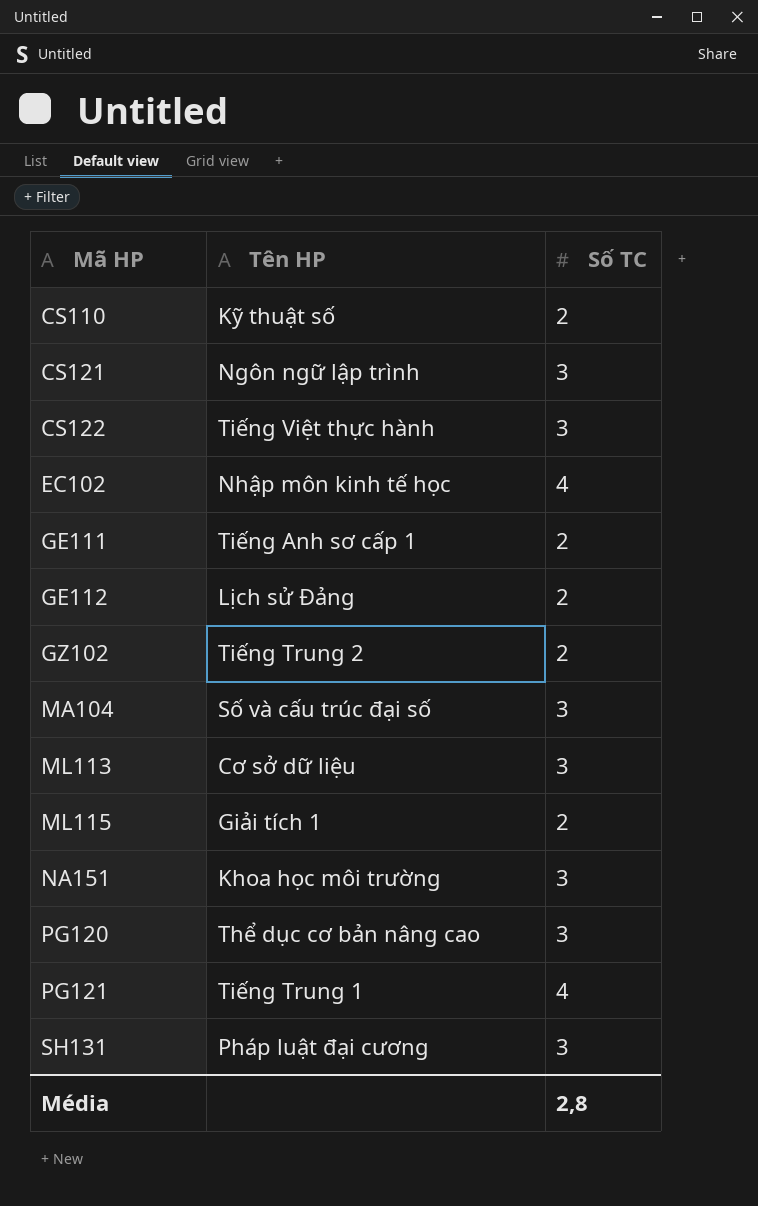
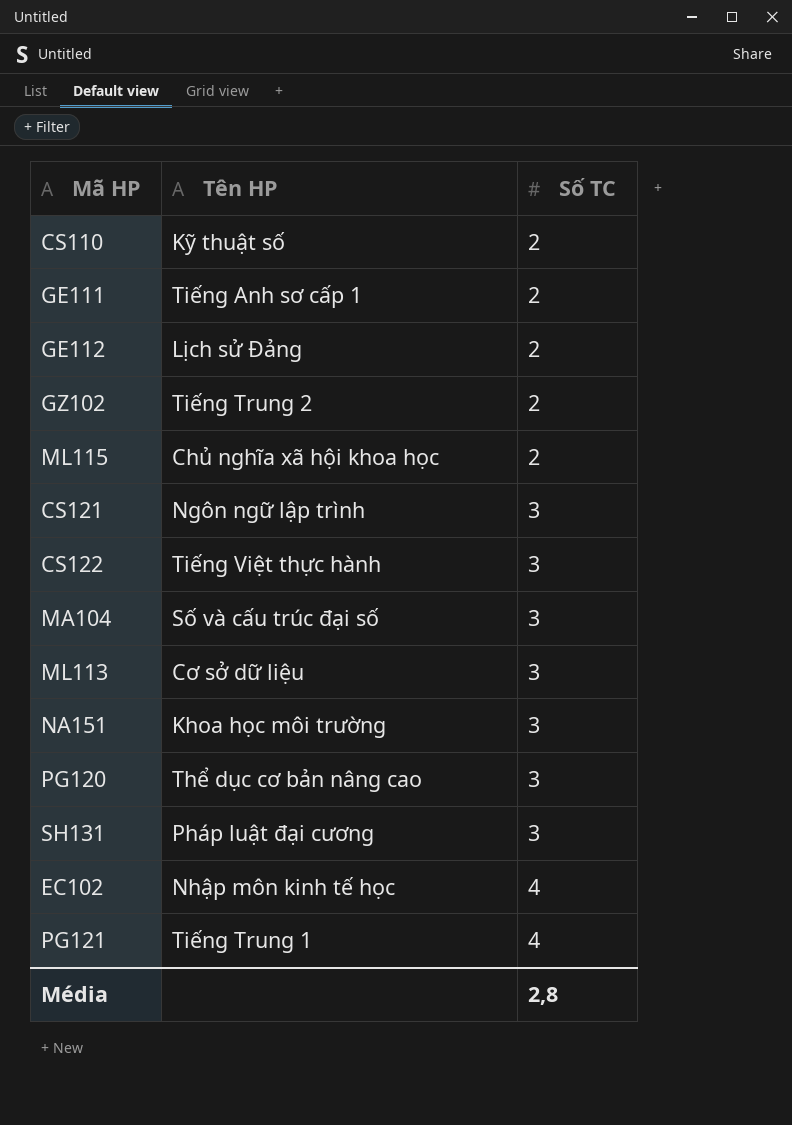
row order: Mã HP ascending -> Số TC ascending
ML115 | Tên HP: Giải tích 1 -> Chủ nghĩa xã hội khoa học

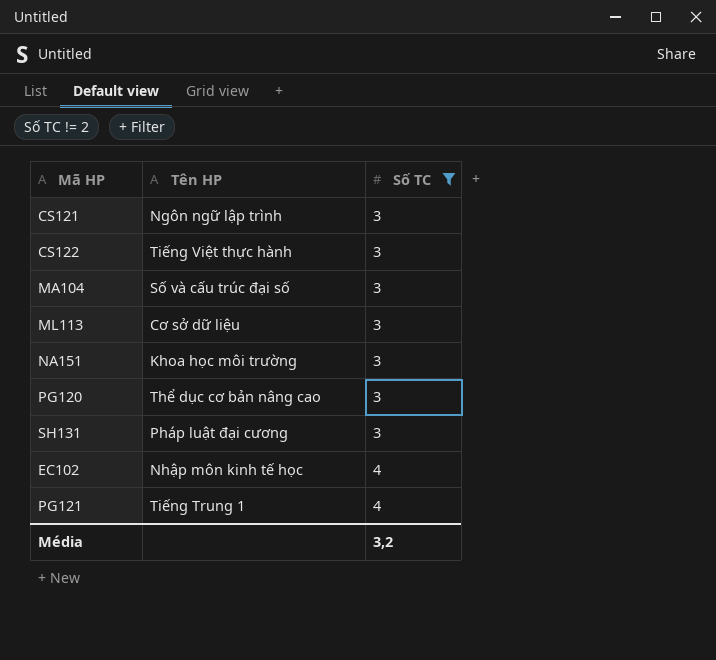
filter: none -> Số TC != 2
Média | Số TC: 2,8 -> 3,2

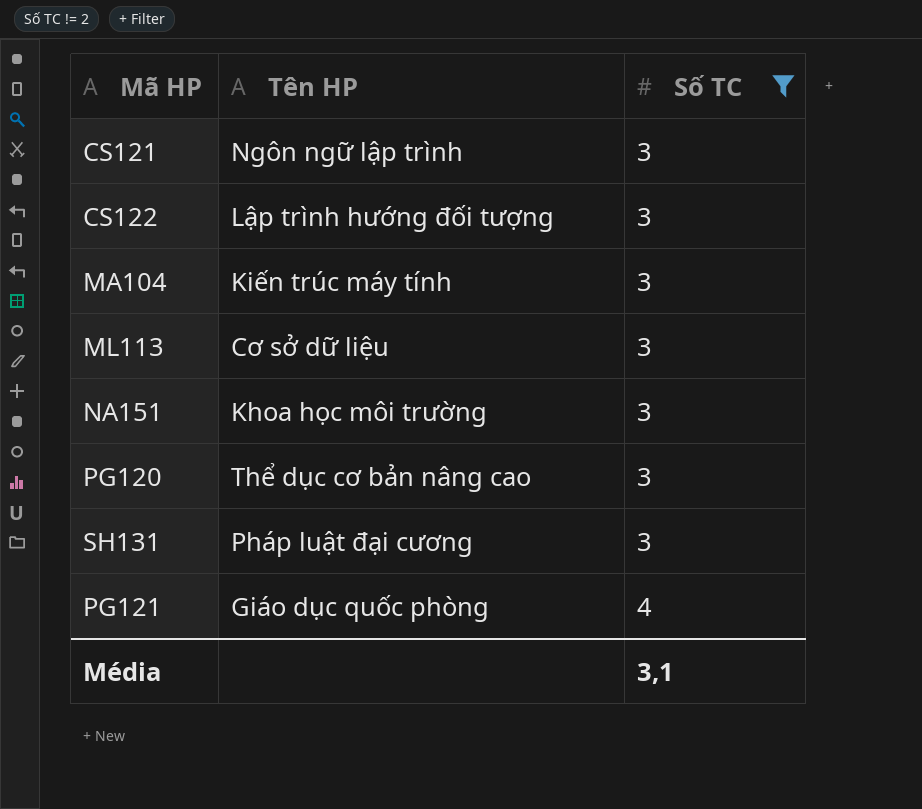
row EC102: Nhập môn kinh tế học | 4 -> none
CS122 | Tên HP: Tiếng Việt thực hành -> Lập trình hướng đối tượng
MA104 | Tên HP: Số và cấu trúc đại số -> Kiến trúc máy tính
PG121 | Tên HP: Tiếng Trung 1 -> Giáo dục quốc phòng
Média | Số TC: 3,2 -> 3,1

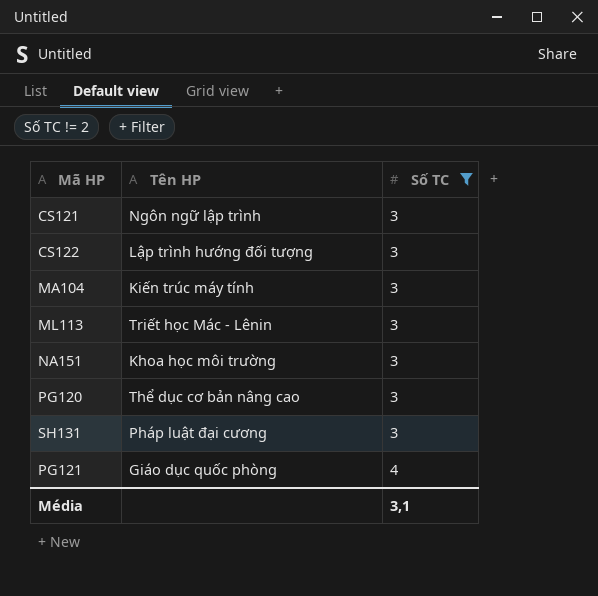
ML113 | Tên HP: Cơ sở dữ liệu -> Triết học Mác - Lênin

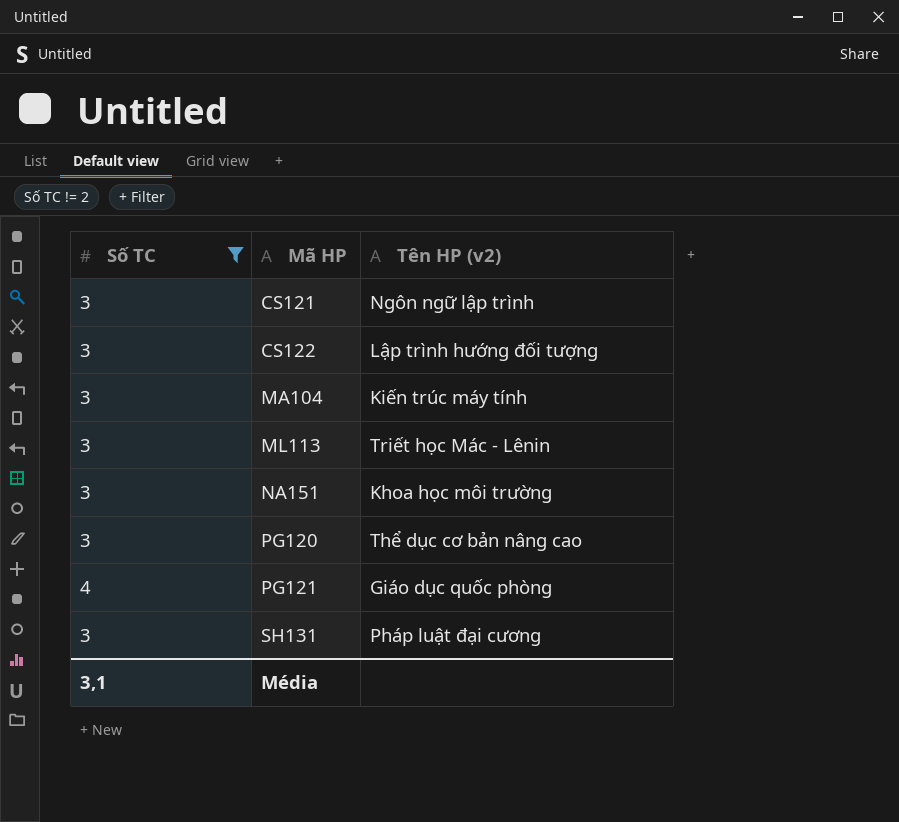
row order: Số TC ascending -> Mã HP ascending
column Số TC | position: 3 -> 1
column name: Tên HP -> Tên HP (v2)

